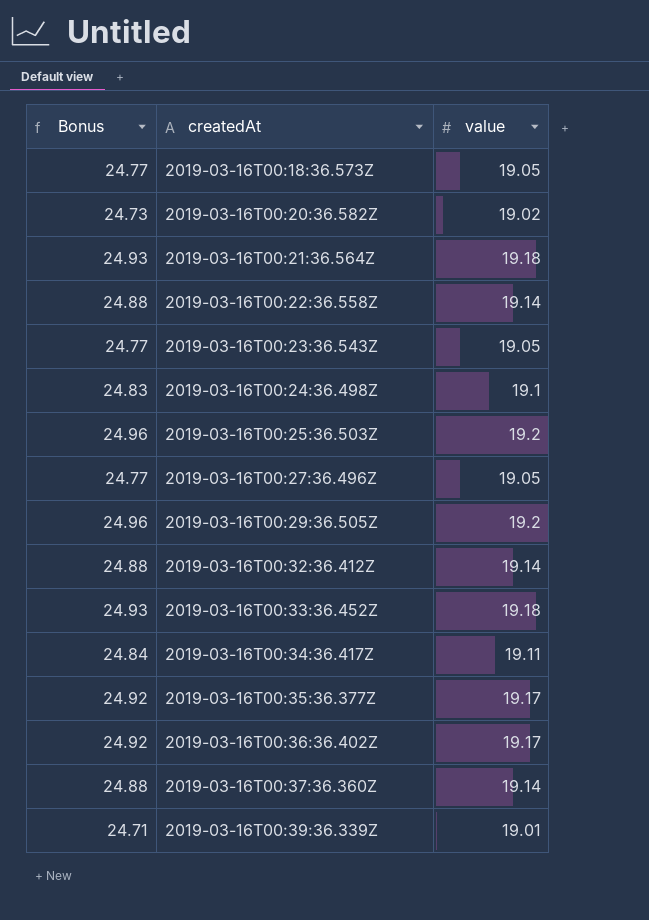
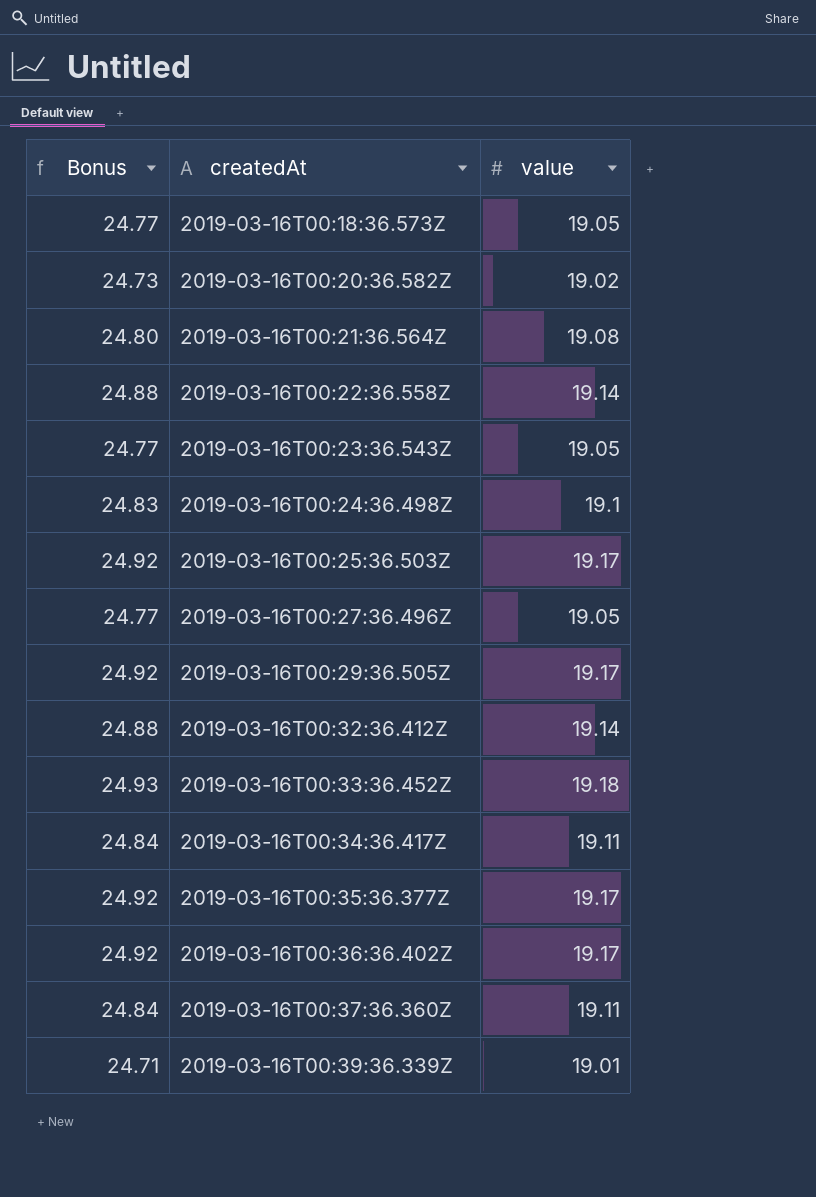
2019-03-16T00:21:36.564Z | Bonus: 24.93 -> 24.80
2019-03-16T00:21:36.564Z | value: 19.18 -> 19.08
2019-03-16T00:25:36.503Z | Bonus: 24.96 -> 24.92
2019-03-16T00:25:36.503Z | value: 19.2 -> 19.17
2019-03-16T00:29:36.505Z | Bonus: 24.96 -> 24.92
2019-03-16T00:29:36.505Z | value: 19.2 -> 19.17
2019-03-16T00:37:36.360Z | Bonus: 24.88 -> 24.84
2019-03-16T00:37:36.360Z | value: 19.14 -> 19.11

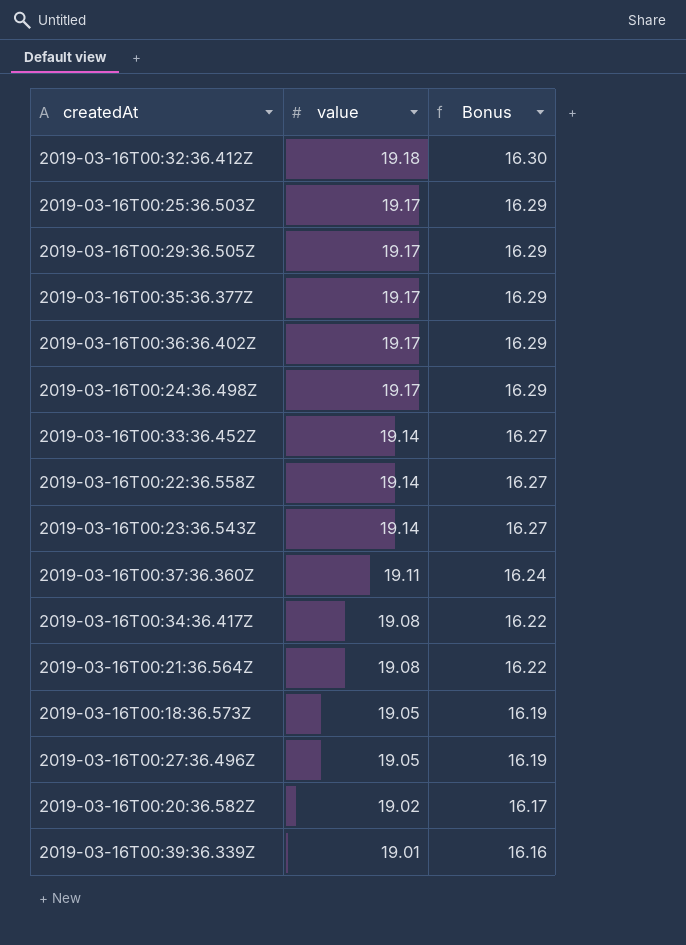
row order: createdAt ascending -> value descending
column Bonus | formula: [value] * 1.3 -> [value] * 0.85
column Bonus | position: 1 -> 3
2019-03-16T00:32:36.412Z | value: 19.14 -> 19.18
2019-03-16T00:24:36.498Z | value: 19.1 -> 19.17
2019-03-16T00:33:36.452Z | value: 19.18 -> 19.14
2019-03-16T00:23:36.543Z | value: 19.05 -> 19.14
2019-03-16T00:34:36.417Z | value: 19.11 -> 19.08

